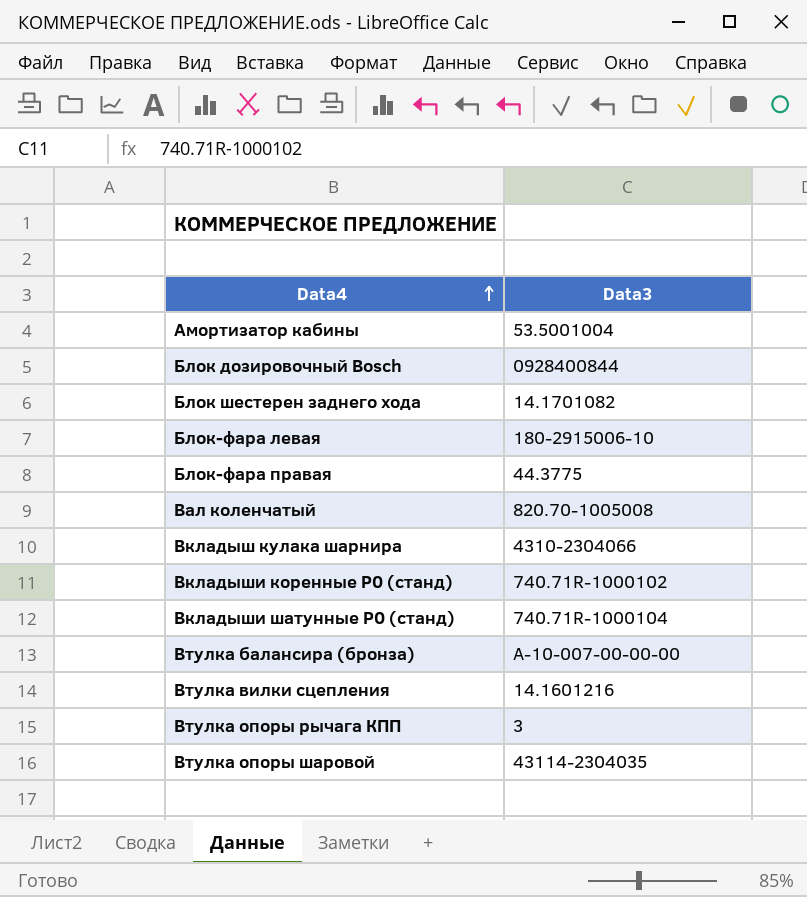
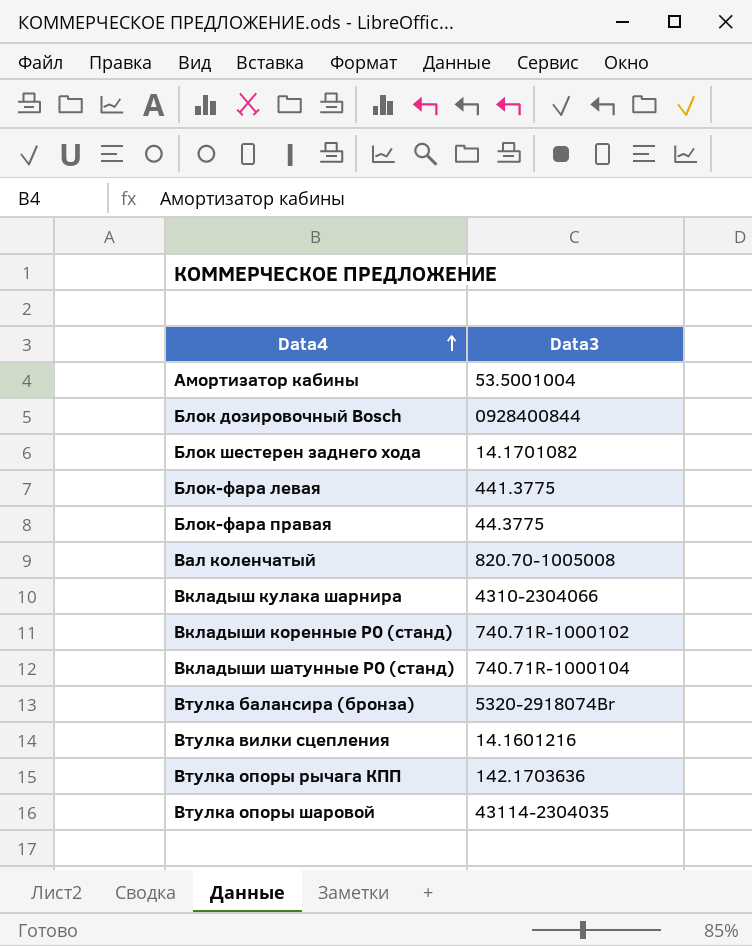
Блок-фара левая | Data3: 180-2915006-10 -> 441.3775
Втулка балансира (бронза) | Data3: А-10-007-00-00-00 -> 5320-2918074Br
Втулка опоры рычага КПП | Data3: 3 -> 142.1703636

